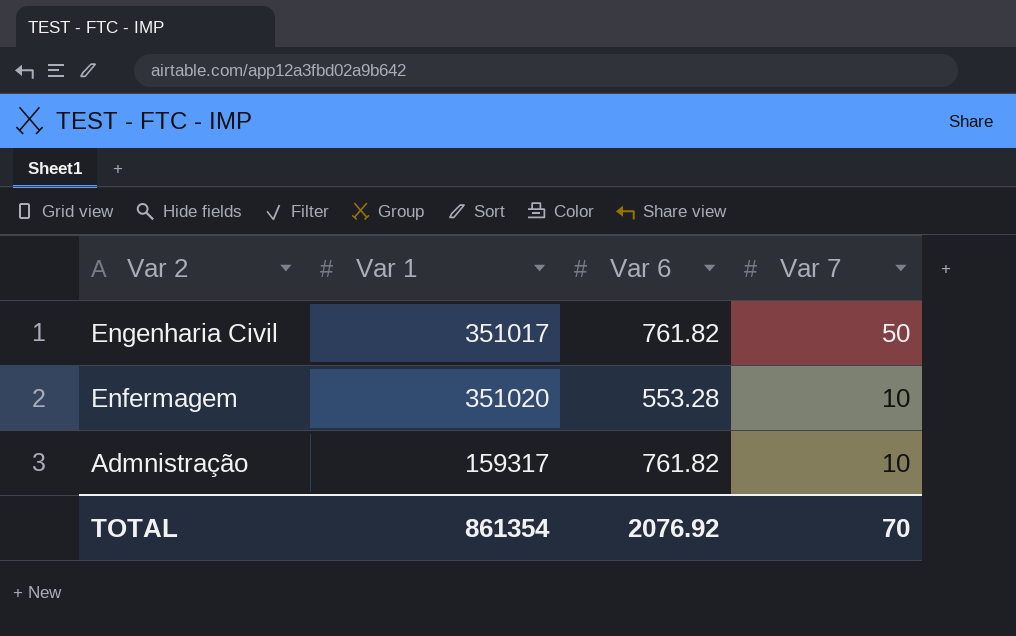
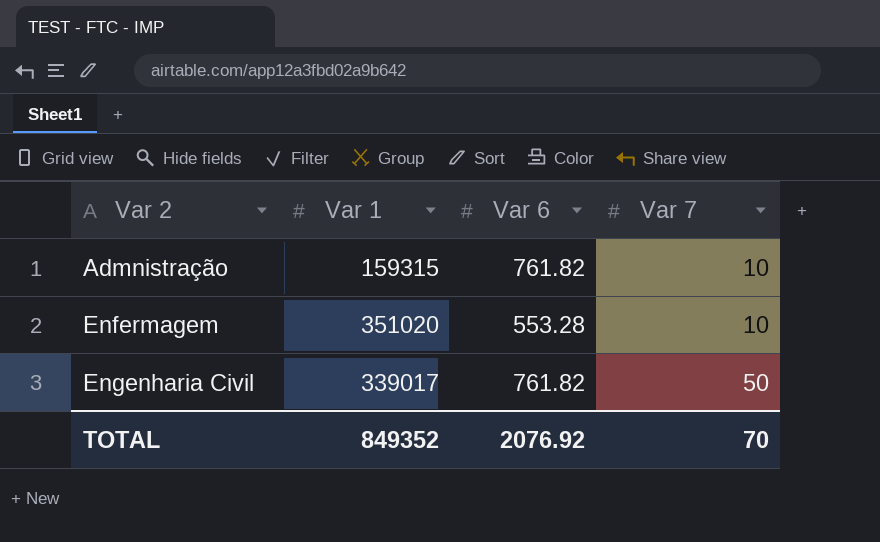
row order: Var 2 descending -> Var 2 ascending
Admnistração | Var 1: 159317 -> 159315
Engenharia Civil | Var 1: 351017 -> 339017
TOTAL | Var 1: 861354 -> 849352

